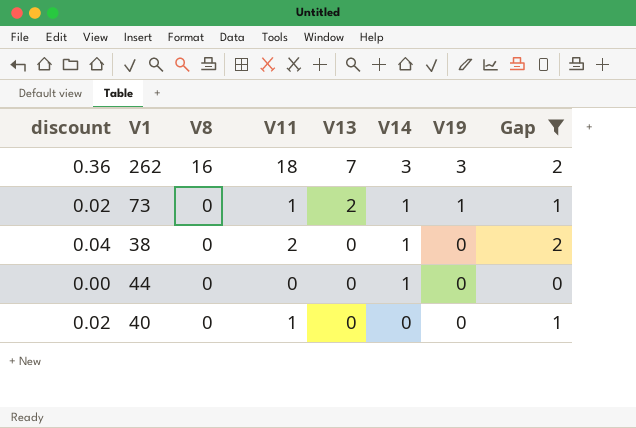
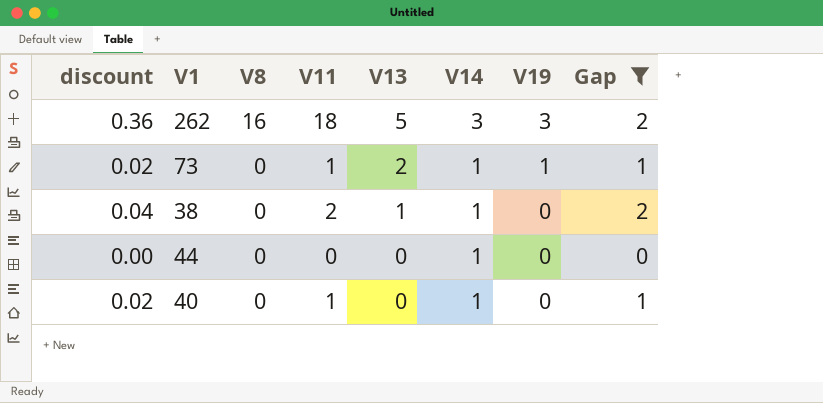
262 | V13: 7 -> 5
38 | V13: 0 -> 1
40 | V14: 0 -> 1

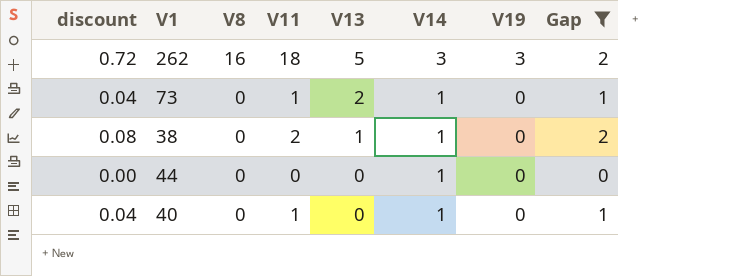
column discount | formula: [V11] * 0.02 -> [V11] * 0.04
73 | V19: 1 -> 0

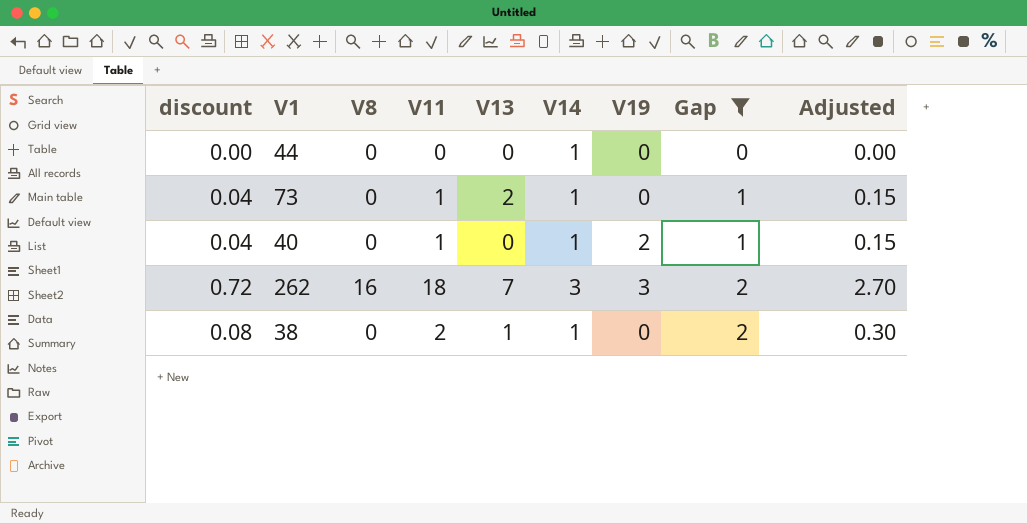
row order: V8 descending -> Gap ascending
column Adjusted | formula: none -> [V11] * 0.15
40 | V19: 0 -> 2
262 | V13: 5 -> 7

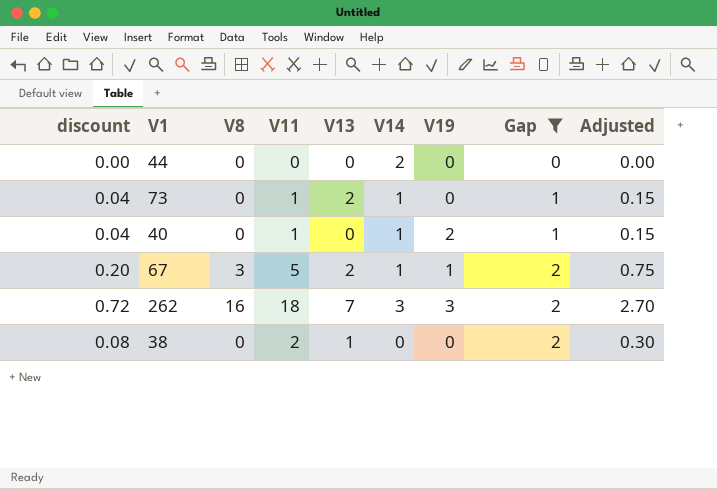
44 | V14: 1 -> 2
row 67: none -> 0.20 | 3 | 5 | 2 | 1 | 1 | 2 | 0.75
38 | V14: 1 -> 0

